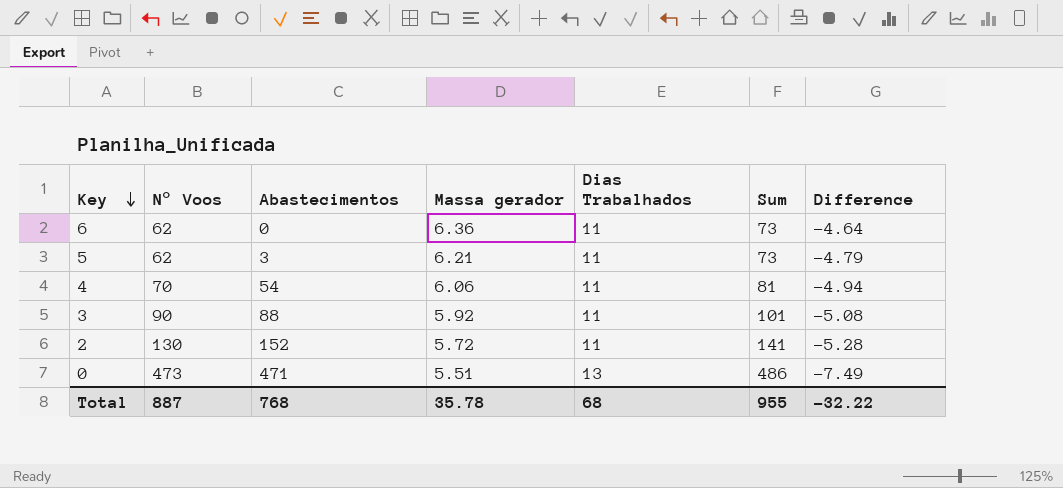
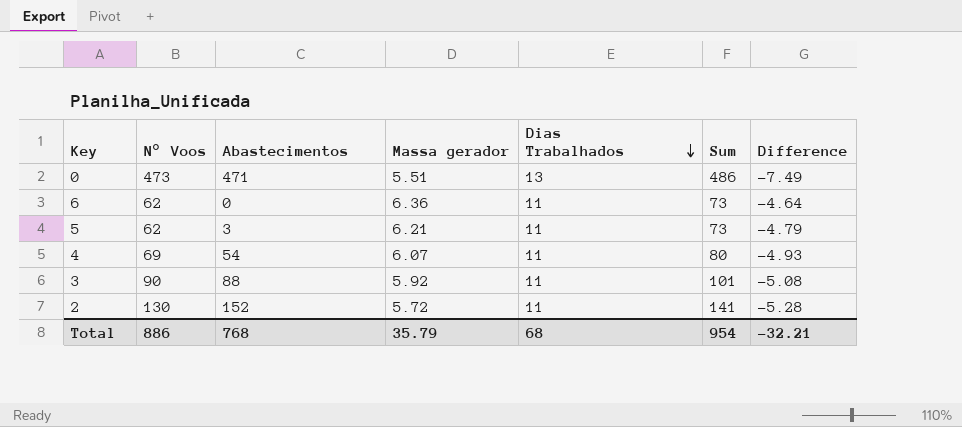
row order: Key descending -> Dias Trabalhados descending
4 | N° Voos: 70 -> 69
4 | Massa gerador: 6.06 -> 6.07
4 | Sum: 81 -> 80
4 | Difference: -4.94 -> -4.93
Total | N° Voos: 887 -> 886
Total | Massa gerador: 35.78 -> 35.79
Total | Sum: 955 -> 954
Total | Difference: -32.22 -> -32.21

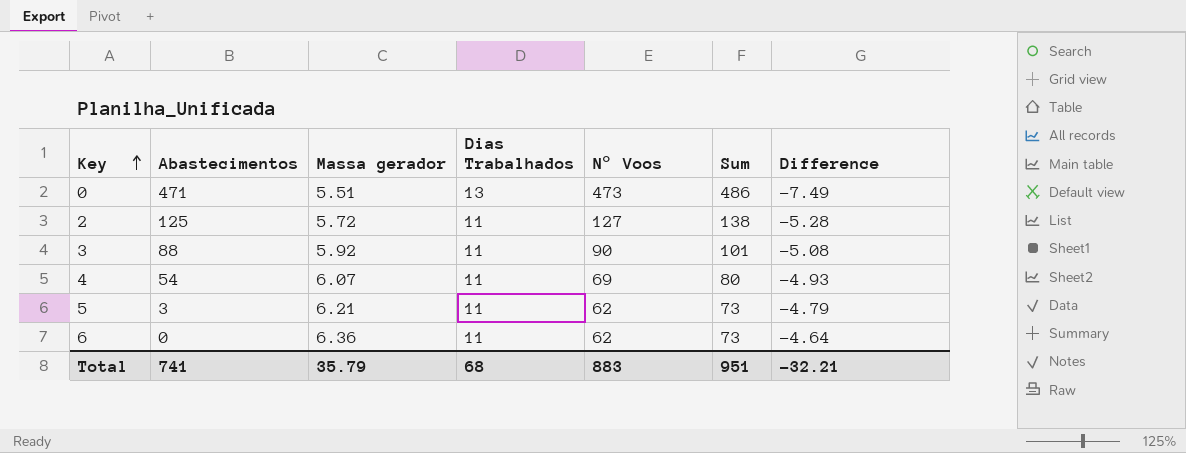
row order: Dias Trabalhados descending -> Key ascending
column N° Voos | position: 2 -> 5
2 | Abastecimentos: 152 -> 125
2 | N° Voos: 130 -> 127
2 | Sum: 141 -> 138
Total | Abastecimentos: 768 -> 741
Total | N° Voos: 886 -> 883
Total | Sum: 954 -> 951

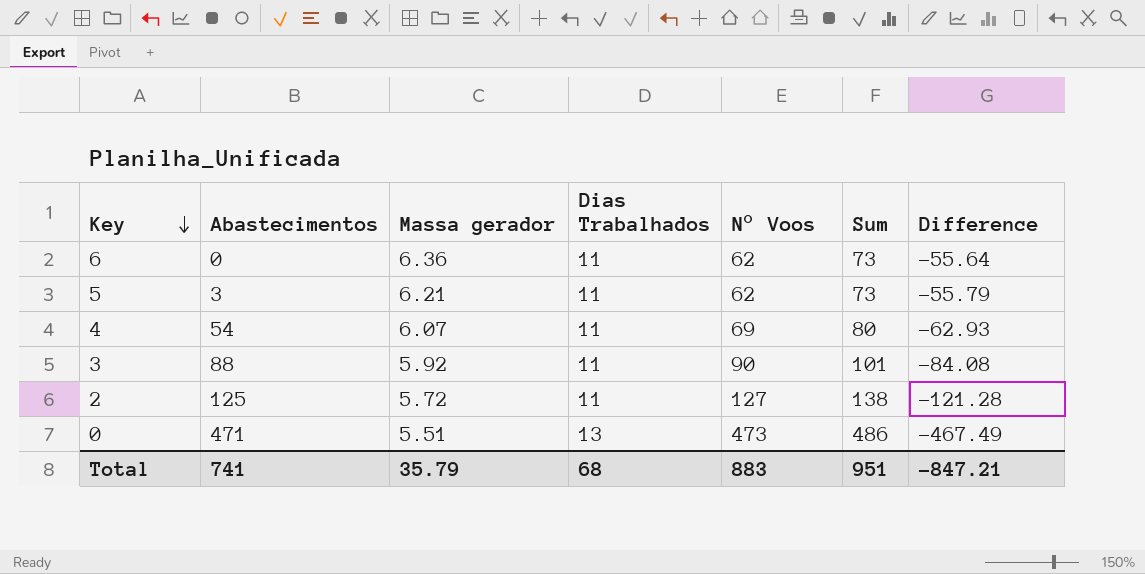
row order: Key ascending -> Key descending
column Difference | formula: [Massa gerador] - [Dias Trabalhados] -> [Massa gerador] - [N° Voos]
Total | Difference: -32.21 -> -847.21

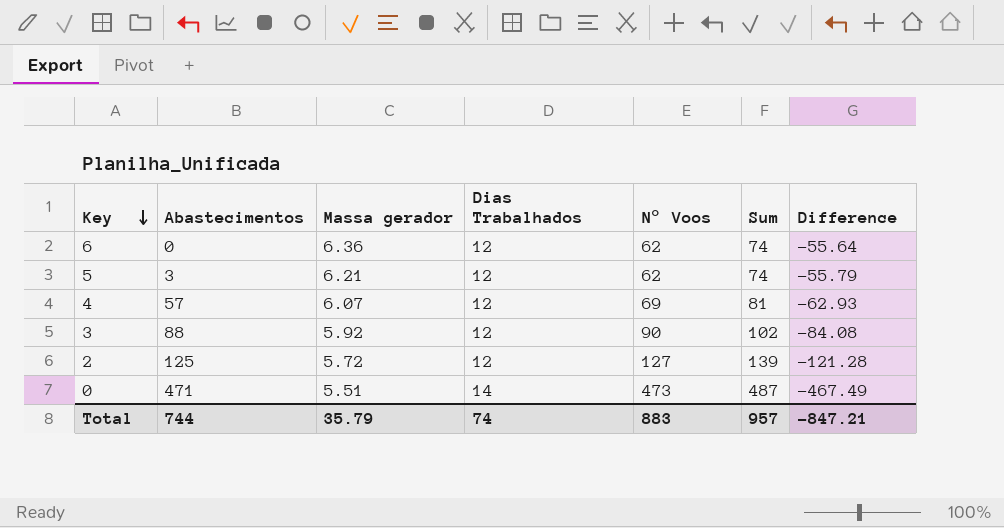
6 | Dias Trabalhados: 11 -> 12
6 | Sum: 73 -> 74
5 | Dias Trabalhados: 11 -> 12
5 | Sum: 73 -> 74
4 | Abastecimentos: 54 -> 57
4 | Dias Trabalhados: 11 -> 12
4 | Sum: 80 -> 81
3 | Dias Trabalhados: 11 -> 12
3 | Sum: 101 -> 102
2 | Dias Trabalhados: 11 -> 12
2 | Sum: 138 -> 139
0 | Dias Trabalhados: 13 -> 14
0 | Sum: 486 -> 487
Total | Abastecimentos: 741 -> 744
Total | Dias Trabalhados: 68 -> 74
Total | Sum: 951 -> 957

